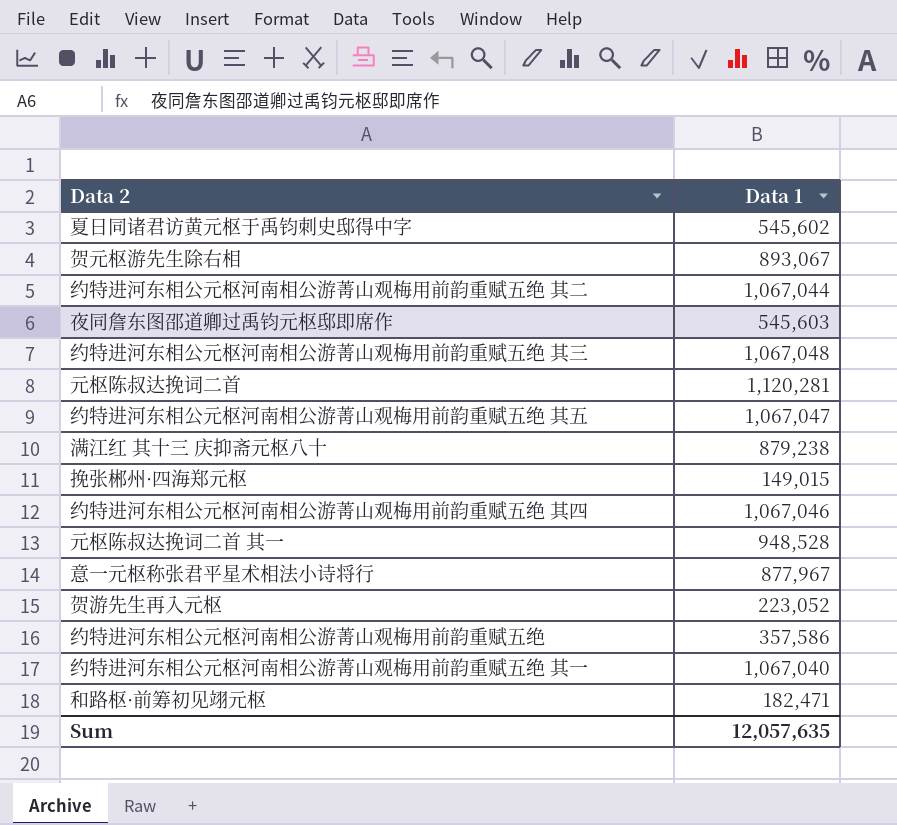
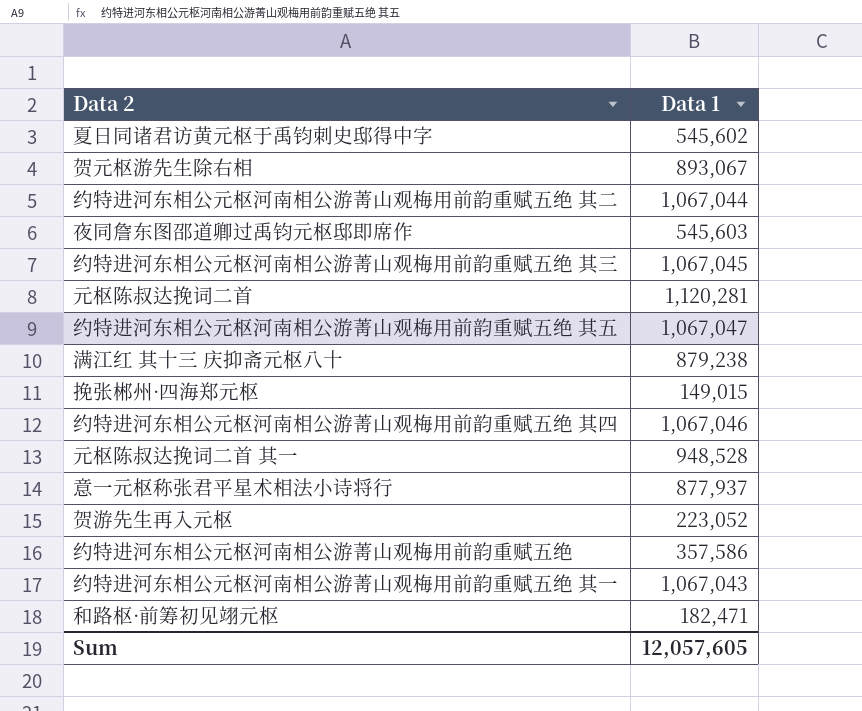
约特进河东相公元枢河南相公游菁山观梅用前韵重赋五绝 其三 | Data 1: 1,067,048 -> 1,067,045
意一元枢称张君平星术相法小诗将行 | Data 1: 877,967 -> 877,937
约特进河东相公元枢河南相公游菁山观梅用前韵重赋五绝 其一 | Data 1: 1,067,040 -> 1,067,043
Sum | Data 1: 12,057,635 -> 12,057,605

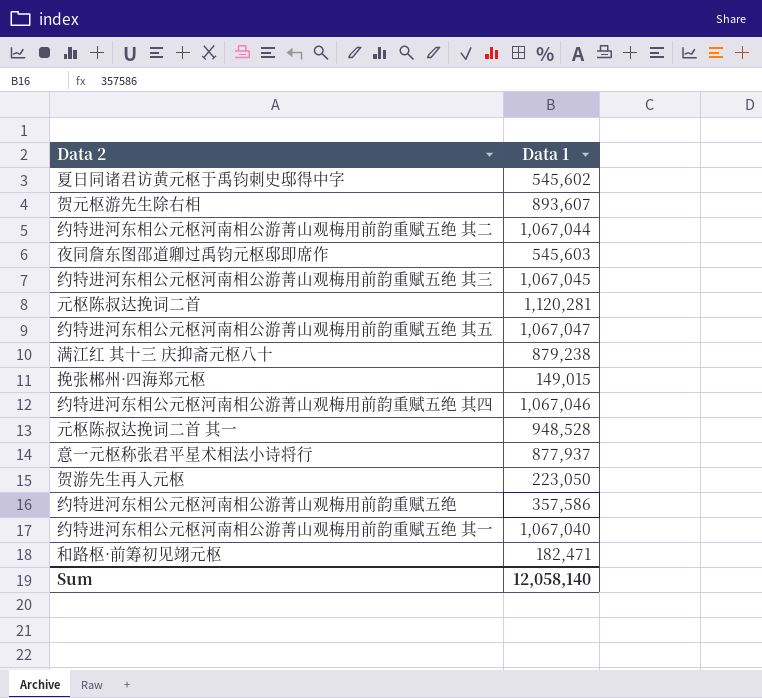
贺元枢游先生除右相 | Data 1: 893,067 -> 893,607
贺游先生再入元枢 | Data 1: 223,052 -> 223,050
约特进河东相公元枢河南相公游菁山观梅用前韵重赋五绝 其一 | Data 1: 1,067,043 -> 1,067,040
Sum | Data 1: 12,057,605 -> 12,058,140

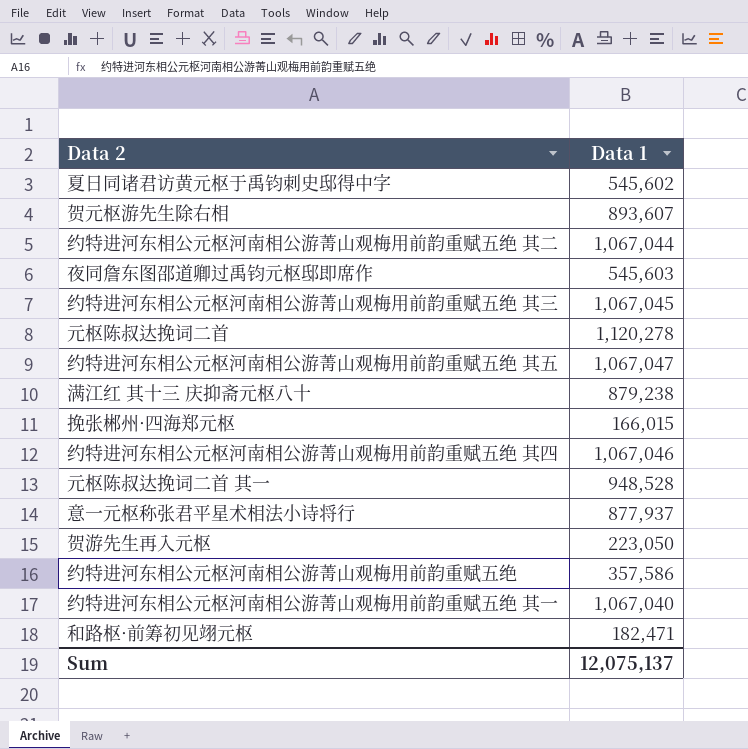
元枢陈叔达挽词二首 | Data 1: 1,120,281 -> 1,120,278
挽张郴州·四海郑元枢 | Data 1: 149,015 -> 166,015
Sum | Data 1: 12,058,140 -> 12,075,137

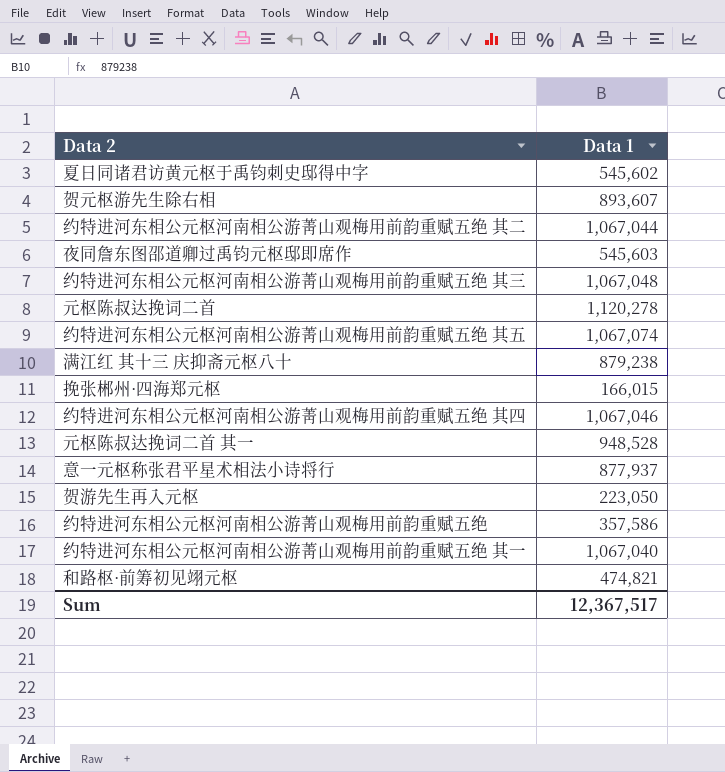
约特进河东相公元枢河南相公游菁山观梅用前韵重赋五绝 其三 | Data 1: 1,067,045 -> 1,067,048
约特进河东相公元枢河南相公游菁山观梅用前韵重赋五绝 其五 | Data 1: 1,067,047 -> 1,067,074
和路枢·前筹初见翊元枢 | Data 1: 182,471 -> 474,821
Sum | Data 1: 12,075,137 -> 12,367,517

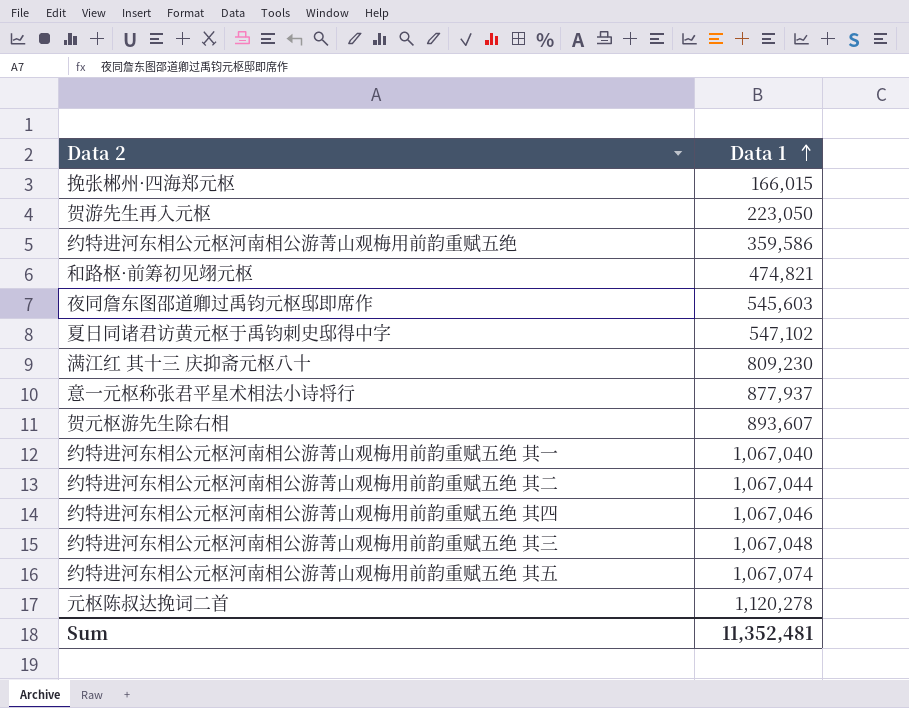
row order: none -> Data 1 ascending
row 元枢陈叔达挽词二首 其一: 948,528 -> none
约特进河东相公元枢河南相公游菁山观梅用前韵重赋五绝 | Data 1: 357,586 -> 359,586
夏日同诸君访黄元枢于禹钧刺史邸得中字 | Data 1: 545,602 -> 547,102
满江红 其十三 庆抑斋元枢八十 | Data 1: 879,238 -> 809,230
Sum | Data 1: 12,367,517 -> 11,352,481

